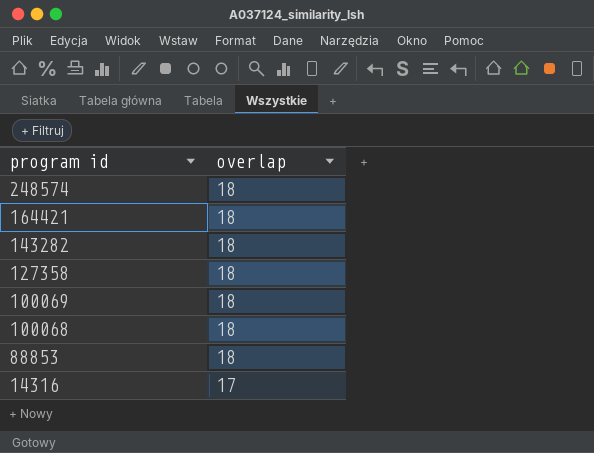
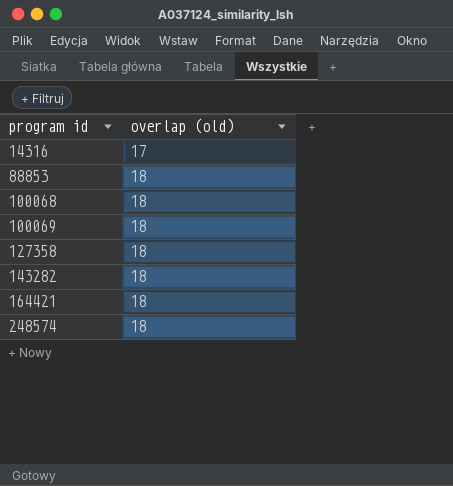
row order: program id descending -> program id ascending
column name: overlap -> overlap (old)

